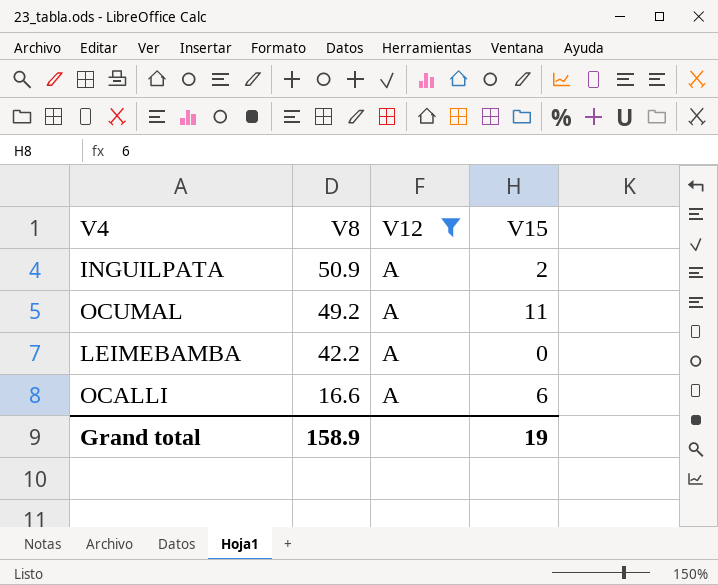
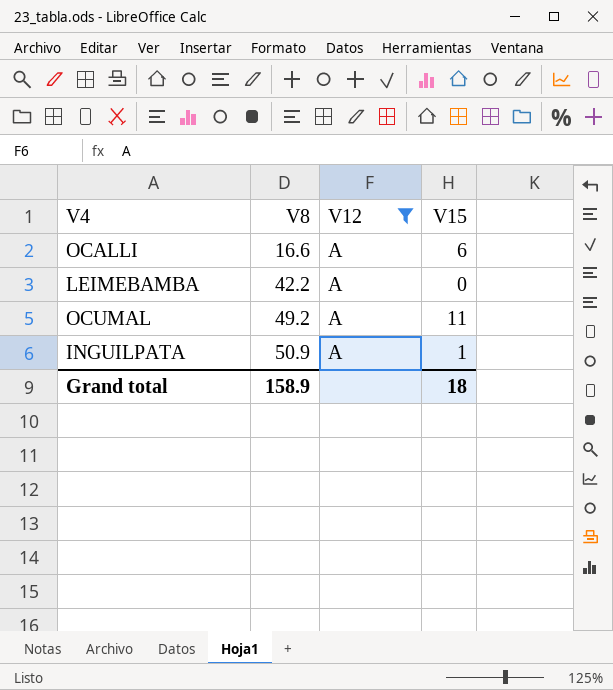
row order: V8 descending -> V8 ascending
INGUILPATA | V15: 2 -> 1
Grand total | V15: 19 -> 18

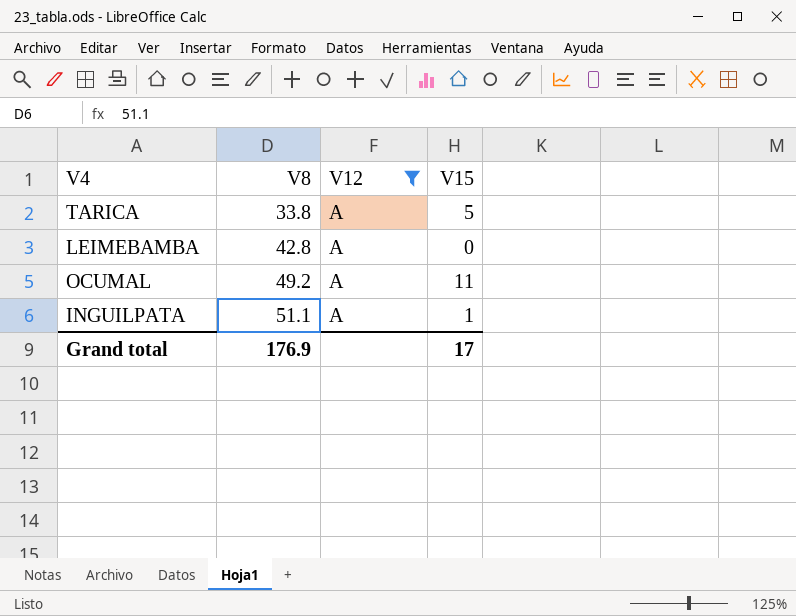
row OCALLI: 16.6 | A | 6 -> none
row TARICA: none -> 33.8 | A | 5
LEIMEBAMBA | V8: 42.2 -> 42.8
INGUILPATA | V8: 50.9 -> 51.1
Grand total | V8: 158.9 -> 176.9
Grand total | V15: 18 -> 17

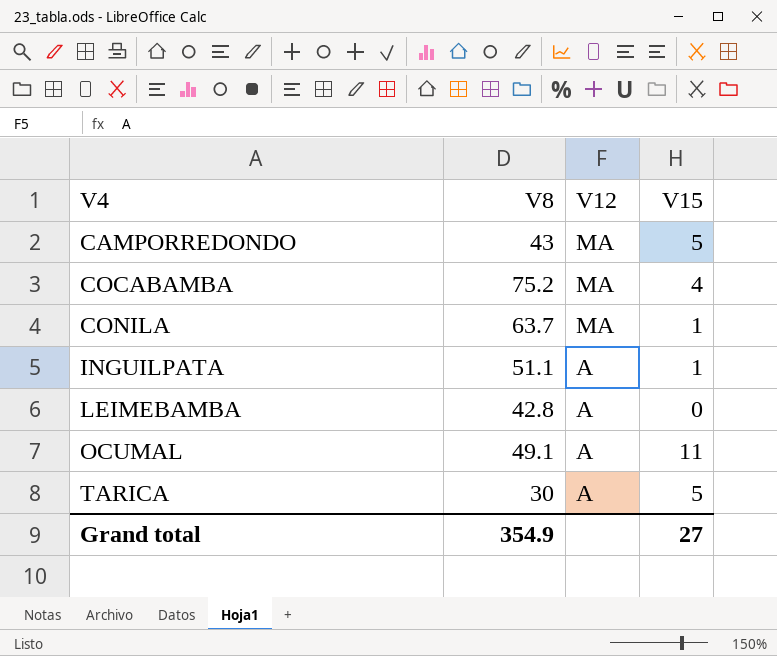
filter: V12 = A -> none
row order: V8 ascending -> V4 ascending
OCUMAL | V8: 49.2 -> 49.1
TARICA | V8: 33.8 -> 30
Grand total | V8: 176.9 -> 354.9
Grand total | V15: 17 -> 27

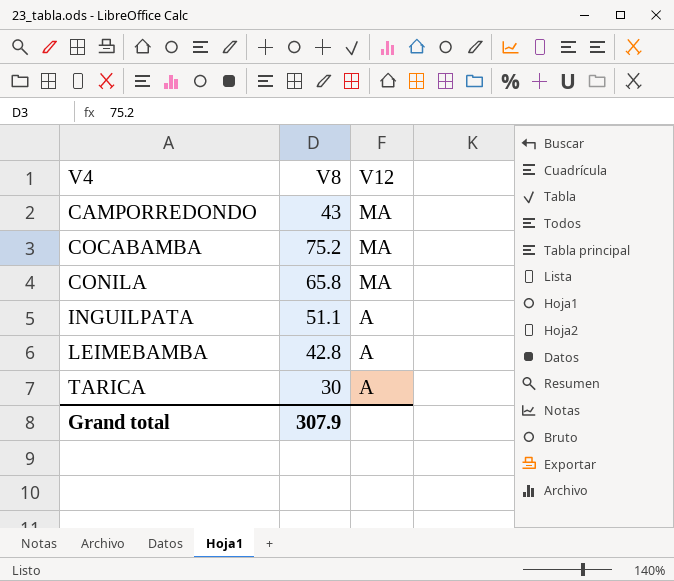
column V15 | position: 4 -> none
row OCUMAL: 49.1 | A | 11 -> none
CONILA | V8: 63.7 -> 65.8
Grand total | V8: 354.9 -> 307.9

